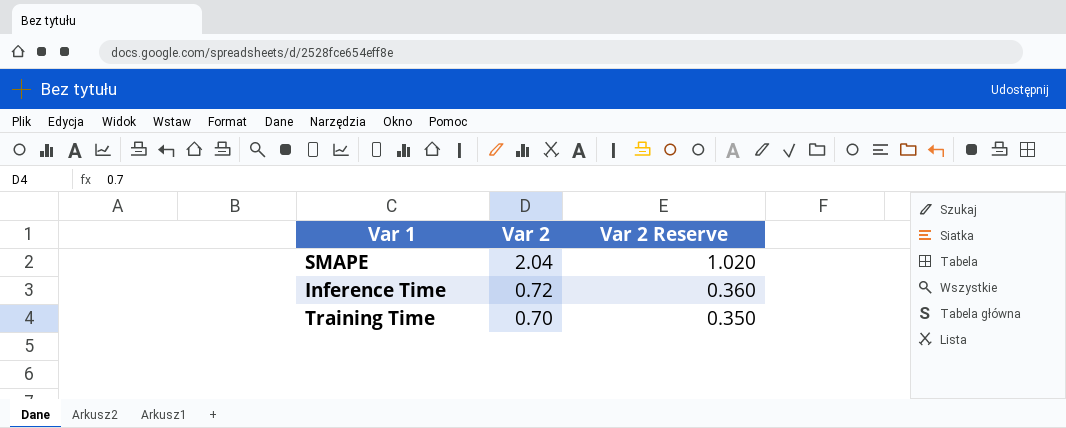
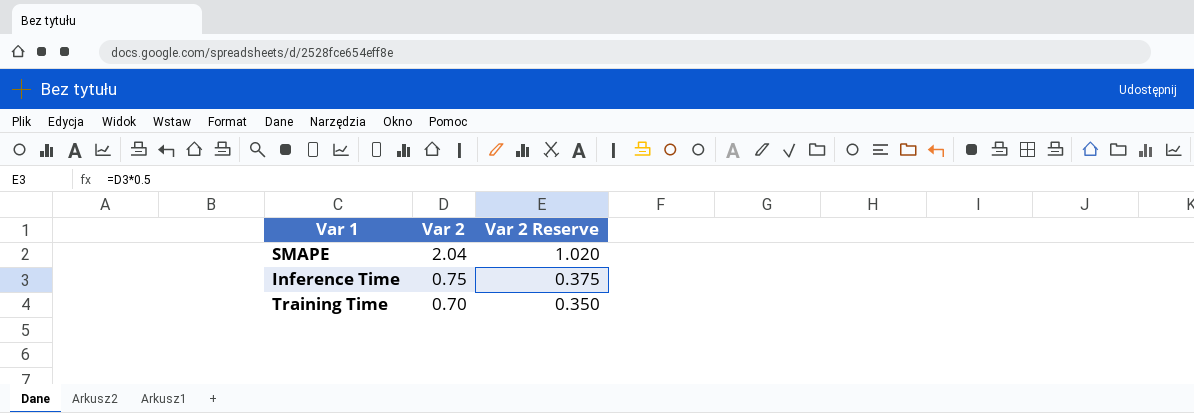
Inference Time | Var 2: 0.72 -> 0.75
Inference Time | Var 2 Reserve: 0.360 -> 0.375

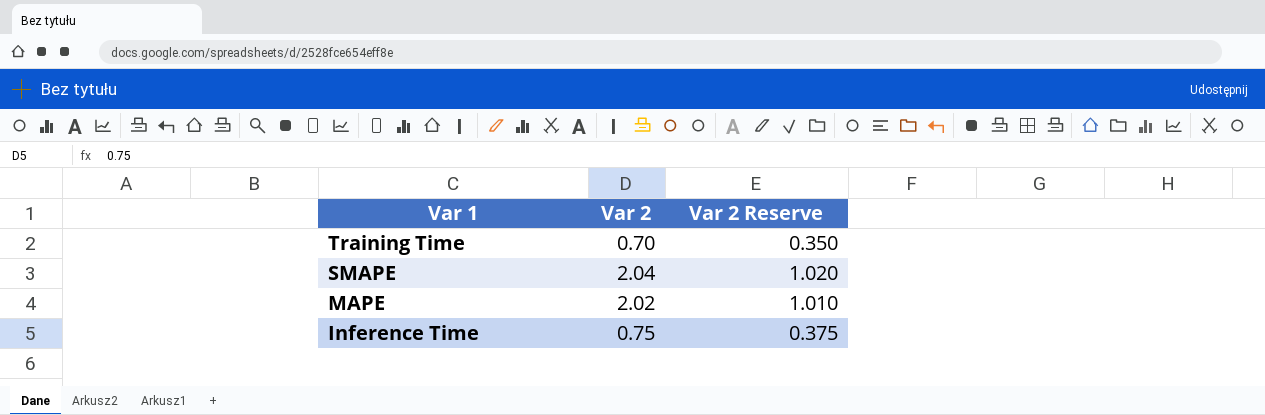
row order: Var 2 descending -> Var 1 descending
row MAPE: none -> 2.02 | 1.010

